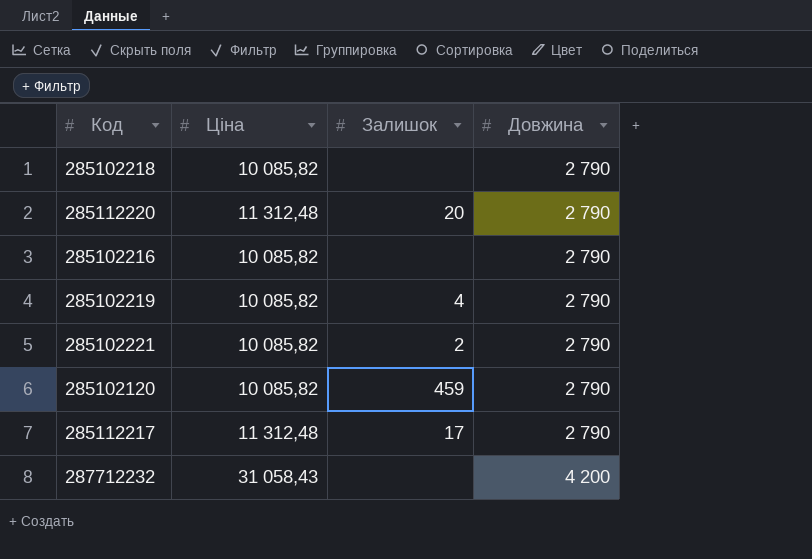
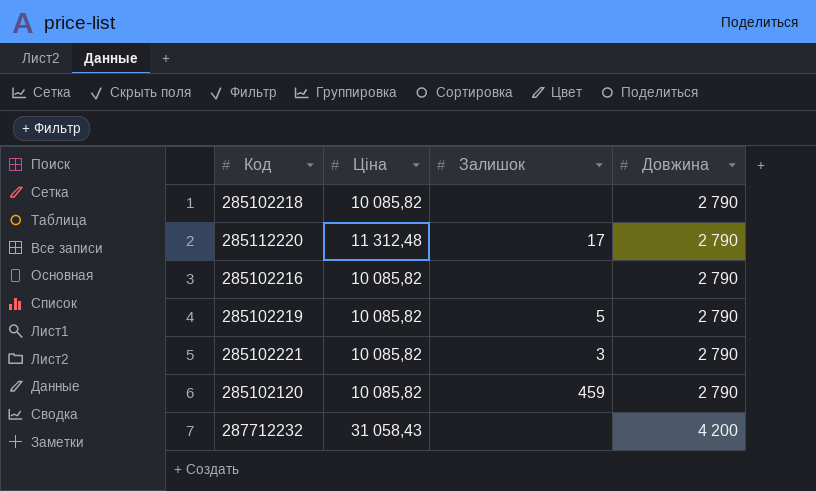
row 285112217: 11 312,48 | 17 | 2 790 -> none
285112220 | Залишок: 20 -> 17
285102219 | Залишок: 4 -> 5
285102221 | Залишок: 2 -> 3

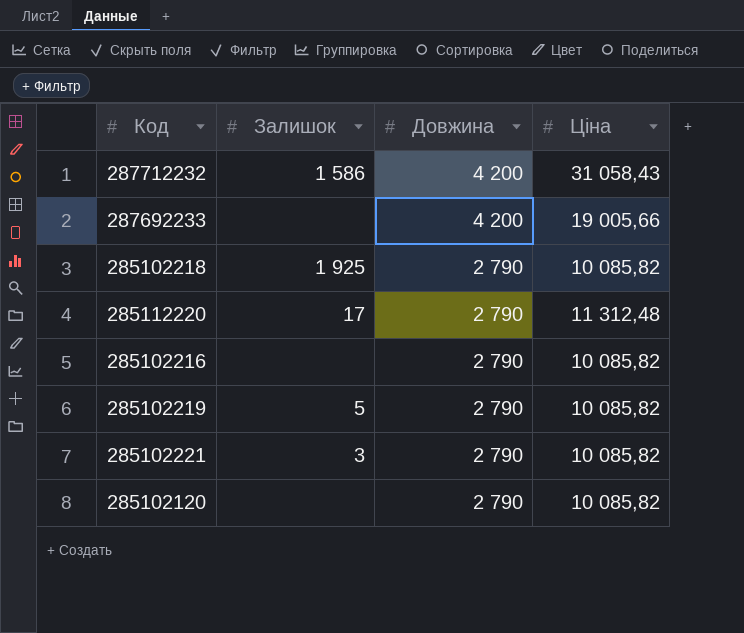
row order: Довжина ascending -> Довжина descending
column Ціна | position: 2 -> 4
287712232 | Залишок: none -> 1 586
row 287692233: none -> none | 4 200 | 19 005,66
285102218 | Залишок: none -> 1 925
285102120 | Залишок: 459 -> none

